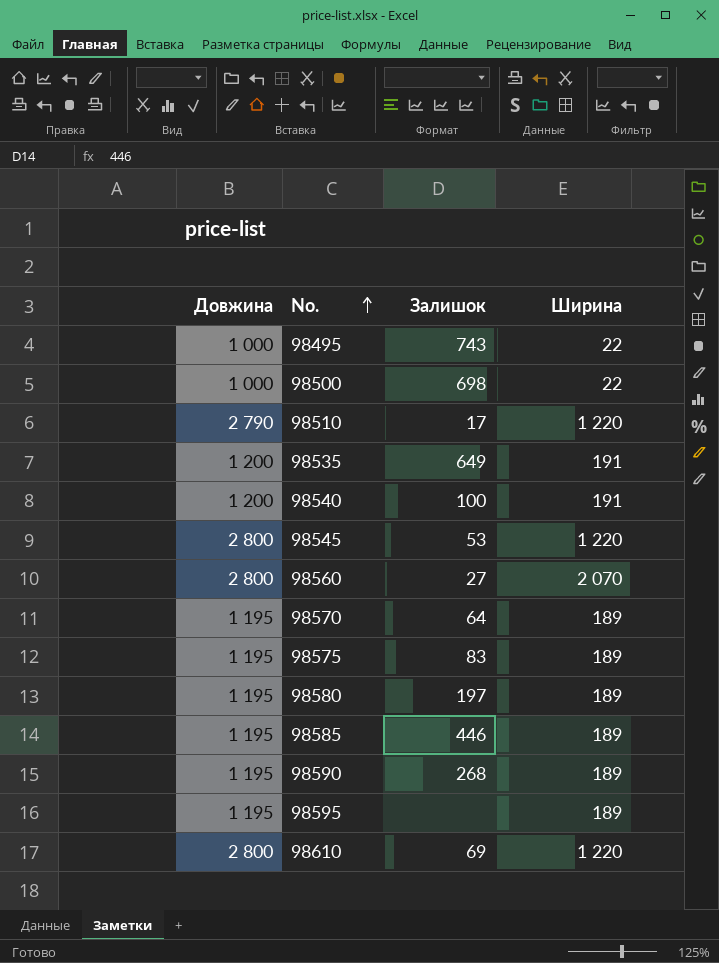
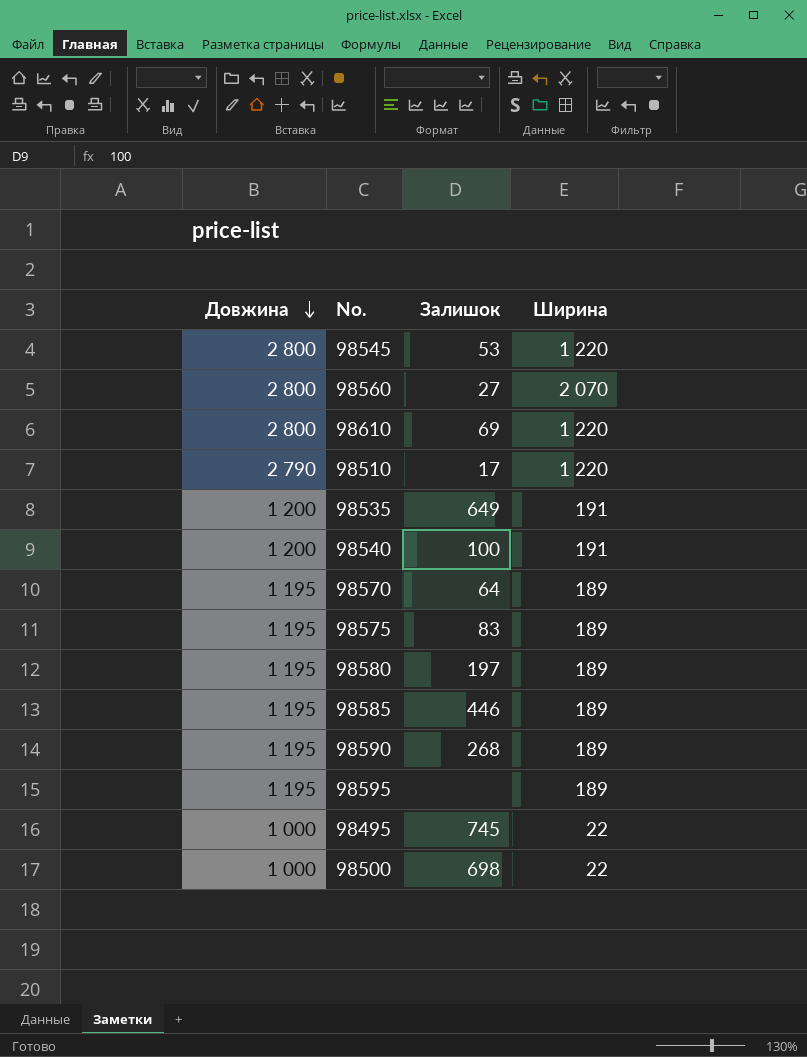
row order: No. ascending -> Довжина descending
98495 | Залишок: 743 -> 745

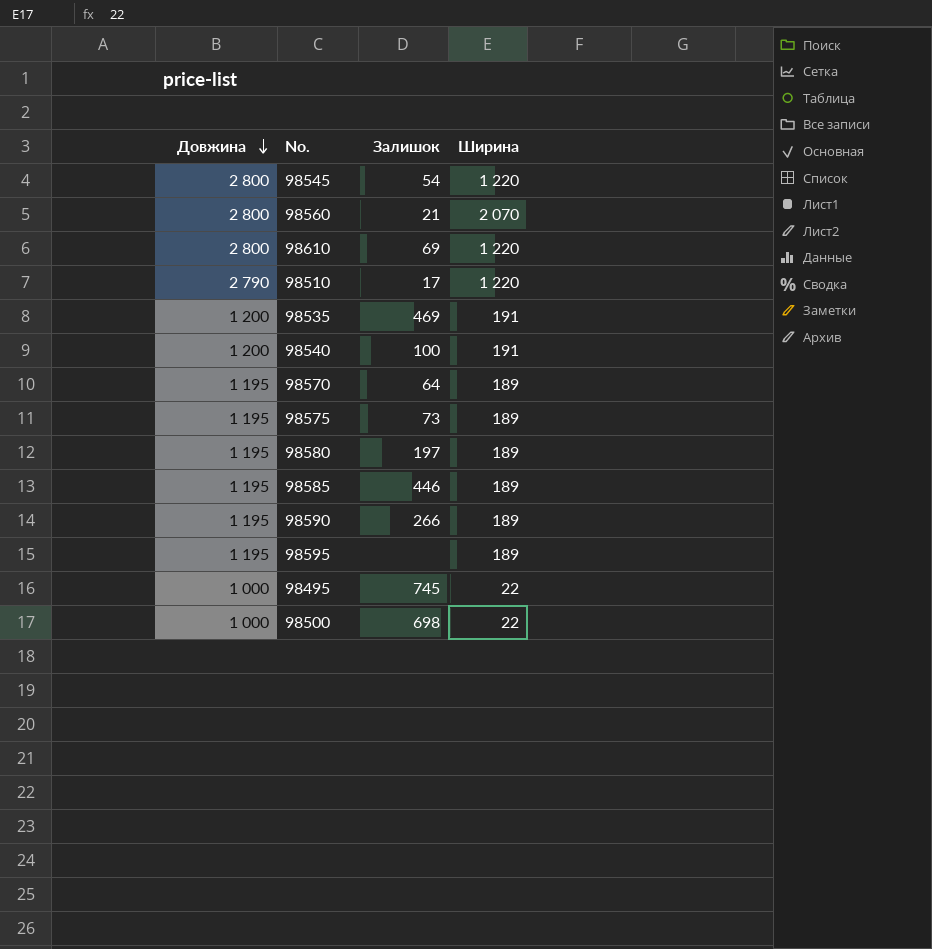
98545 | Залишок: 53 -> 54
98560 | Залишок: 27 -> 21
98535 | Залишок: 649 -> 469
98575 | Залишок: 83 -> 73
98590 | Залишок: 268 -> 266

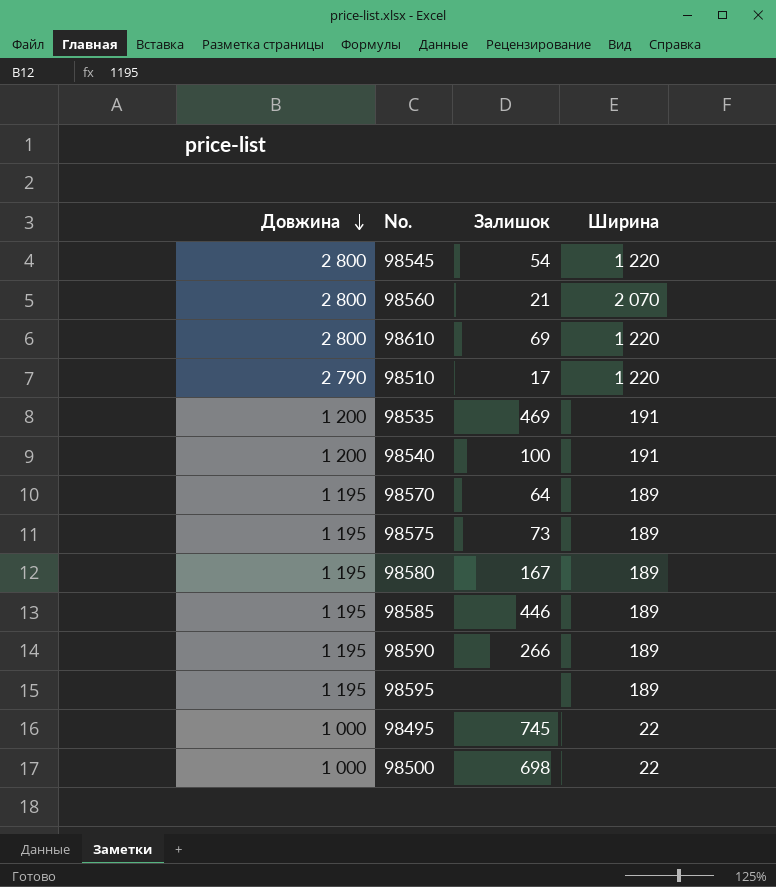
98580 | Залишок: 197 -> 167

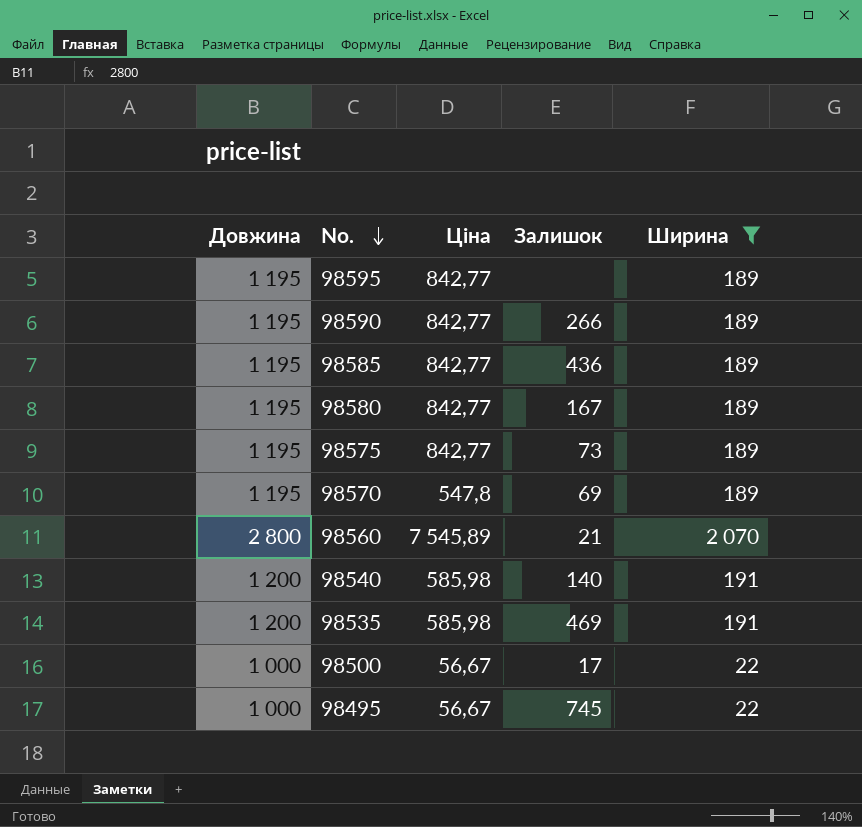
filter: none -> Ширина != 1 220
row order: Довжина descending -> No. descending
column Ціна | position: none -> 3
98585 | Залишок: 446 -> 436
98570 | Залишок: 64 -> 69
98540 | Залишок: 100 -> 140
98500 | Залишок: 698 -> 17

